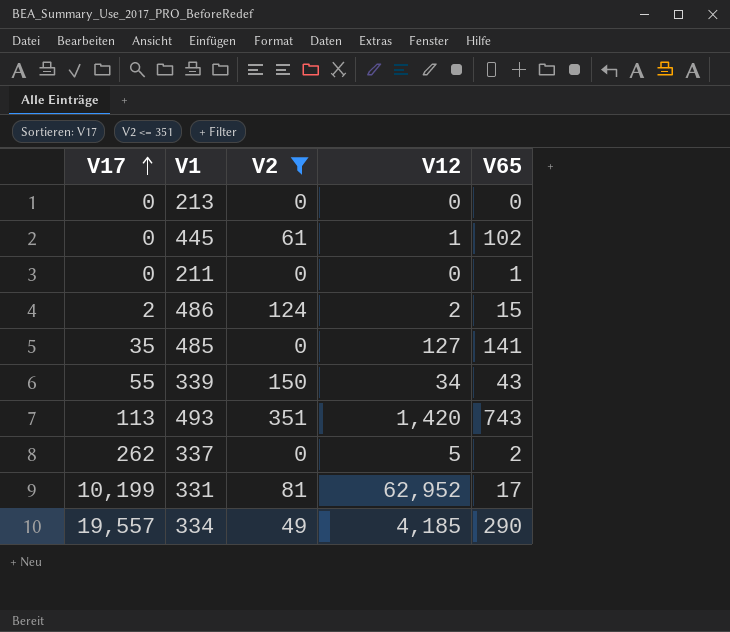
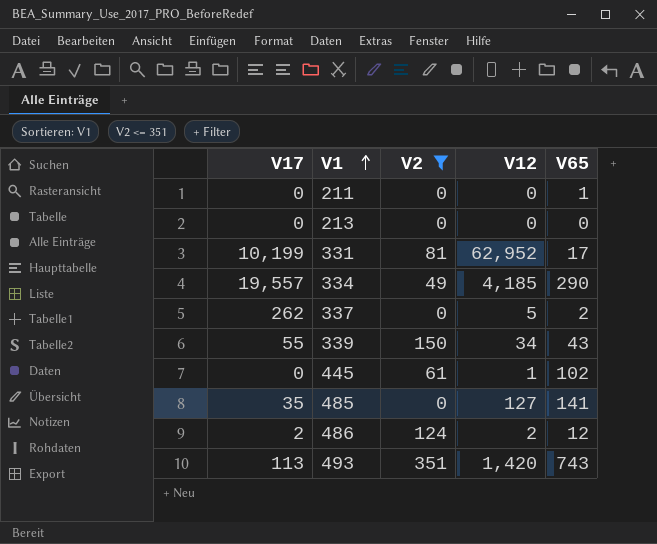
row order: V17 ascending -> V1 ascending
486 | V65: 15 -> 12

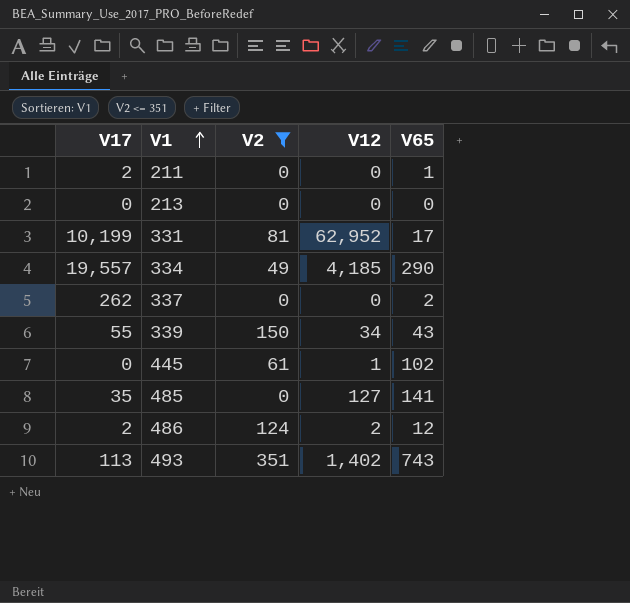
211 | V17: 0 -> 2
337 | V12: 5 -> 0
493 | V12: 1,420 -> 1,402

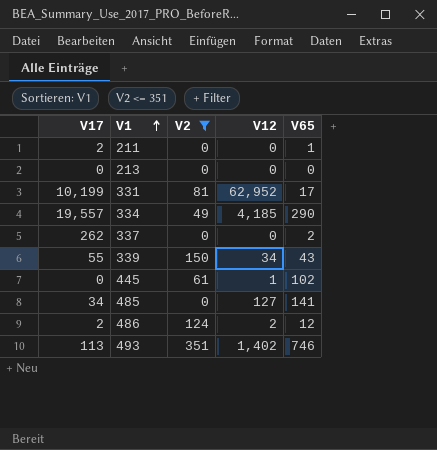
485 | V17: 35 -> 34
493 | V65: 743 -> 746

